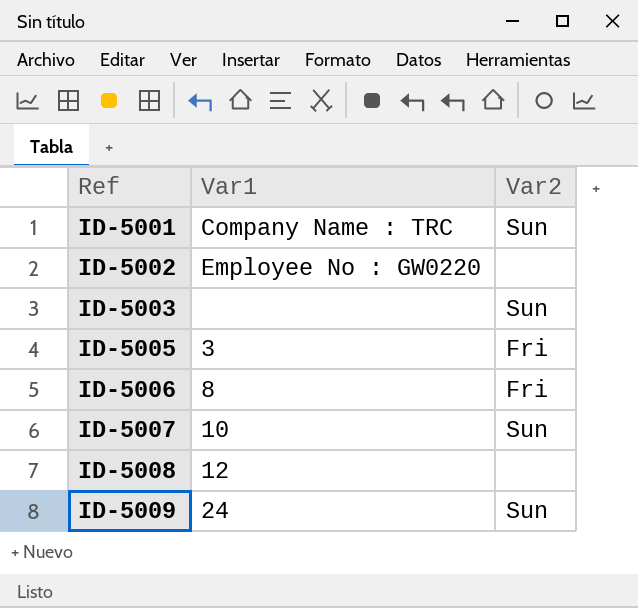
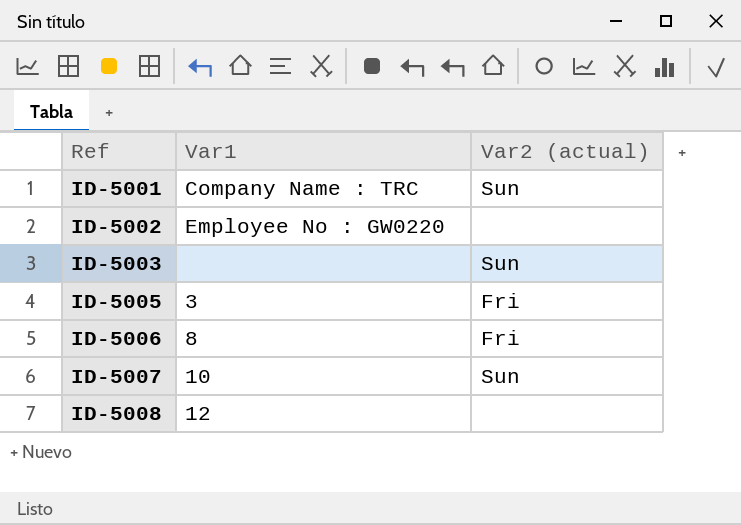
column name: Var2 -> Var2 (actual)
row ID-5009: 24 | Sun -> none

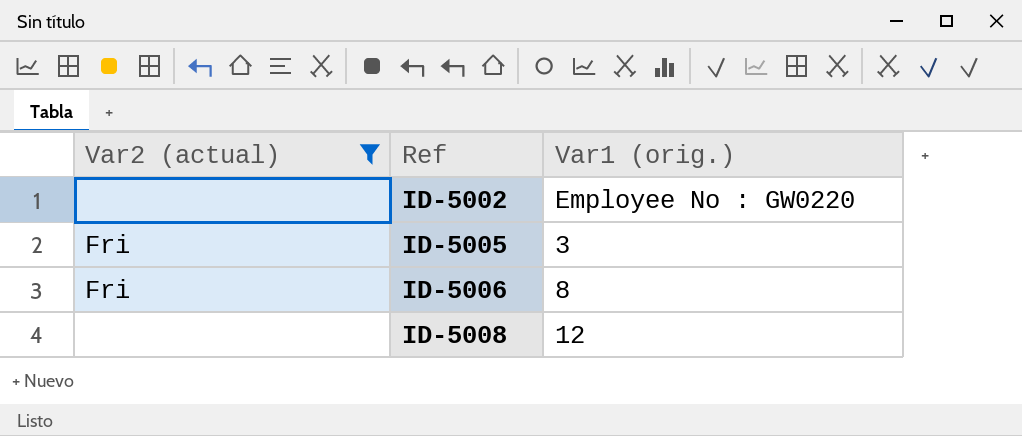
filter: none -> Var2 (actual) != Sun
column Var2 (actual) | position: 3 -> 1
column name: Var1 -> Var1 (orig.)

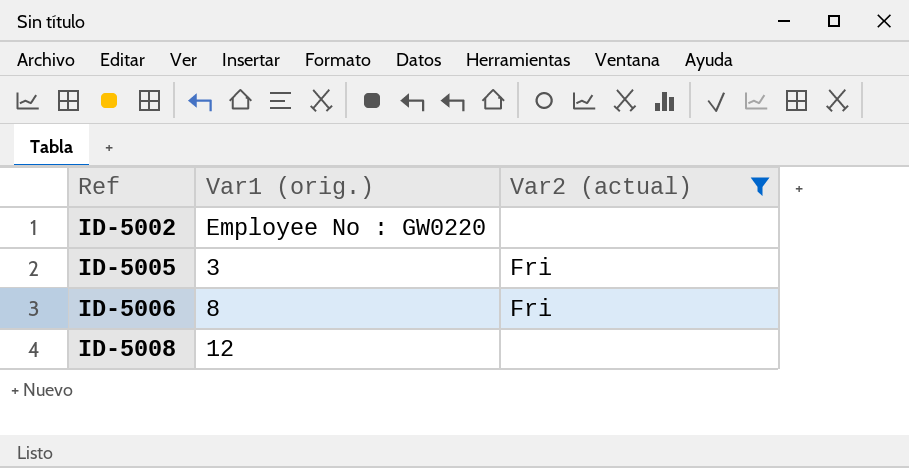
column Var2 (actual) | position: 1 -> 3

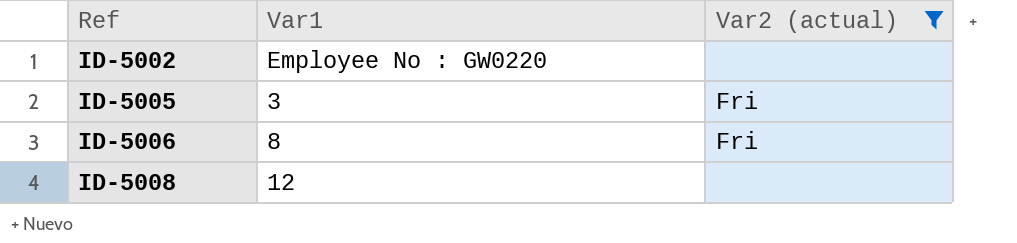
column name: Var1 (orig.) -> Var1

